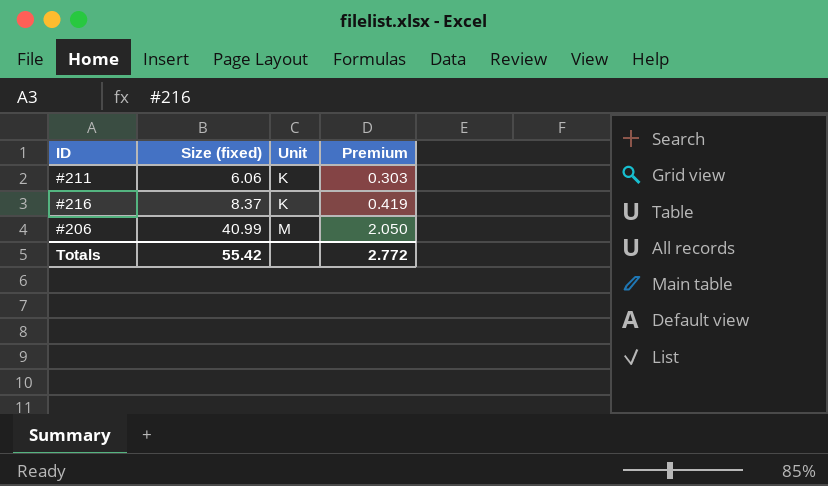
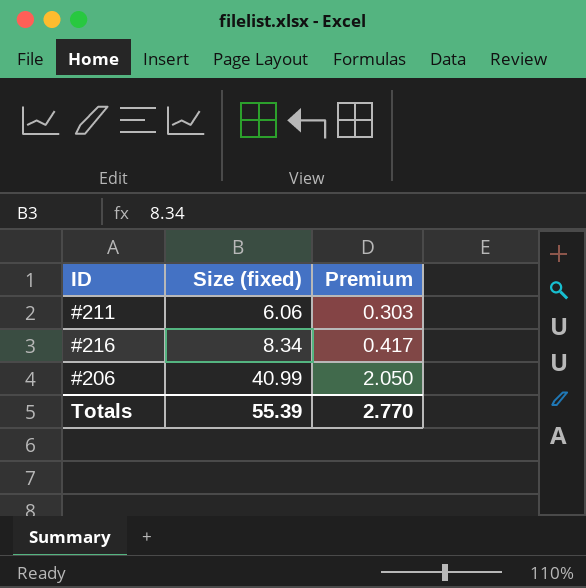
column Unit | position: 3 -> none
#216 | Size (fixed): 8.37 -> 8.34
#216 | Premium: 0.419 -> 0.417
Totals | Size (fixed): 55.42 -> 55.39
Totals | Premium: 2.772 -> 2.770

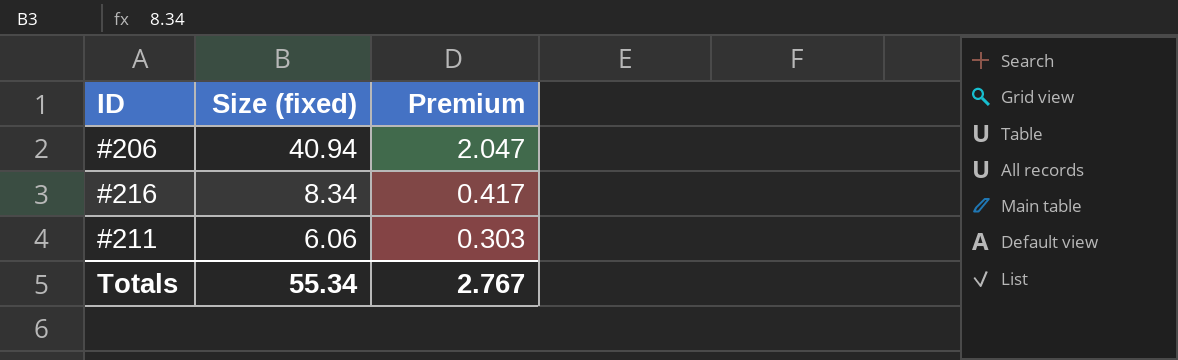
row order: Size (fixed) ascending -> Size (fixed) descending
#206 | Size (fixed): 40.99 -> 40.94
#206 | Premium: 2.050 -> 2.047
Totals | Size (fixed): 55.39 -> 55.34
Totals | Premium: 2.770 -> 2.767

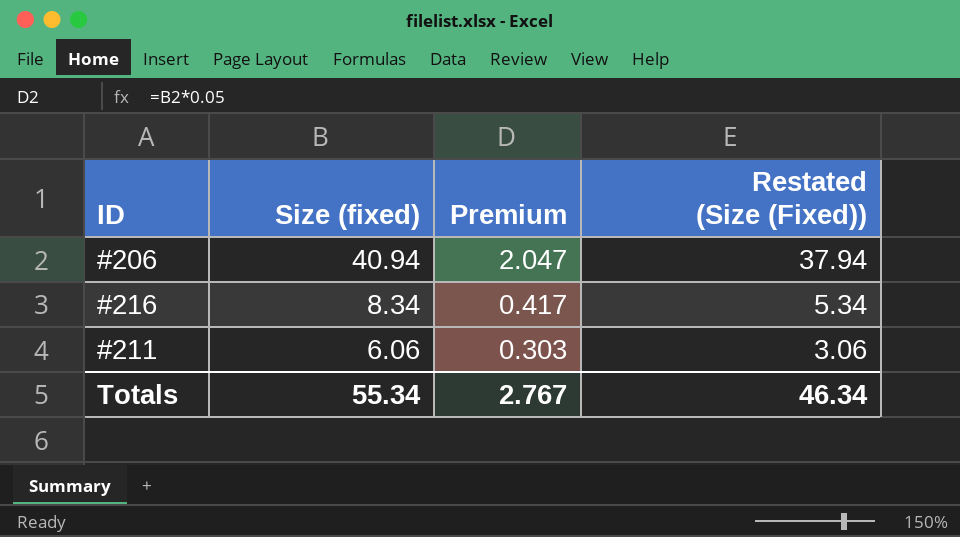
column Restated (Size (Fixed)) | formula: none -> [Size (fixed)] - 3

